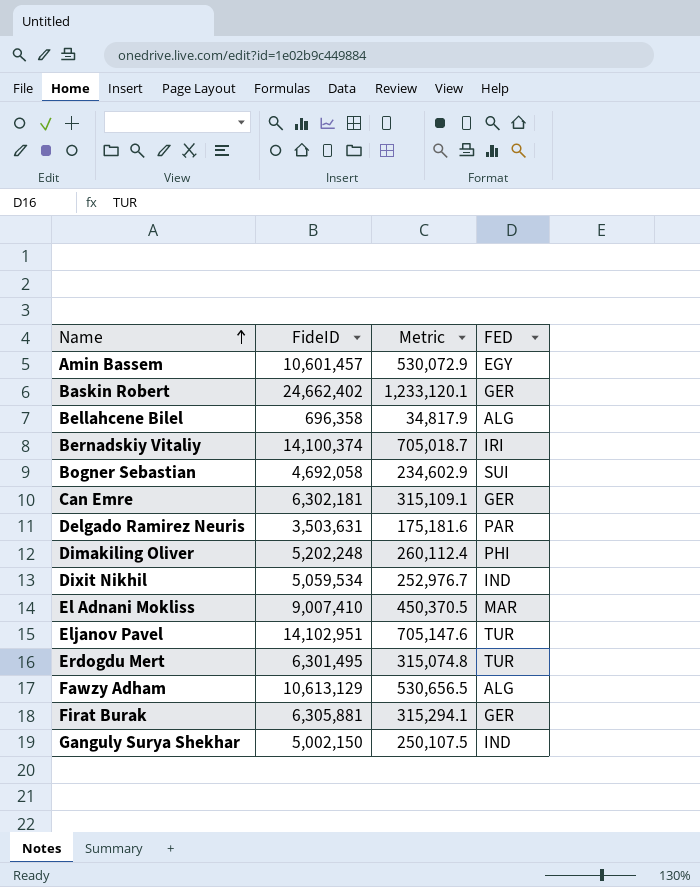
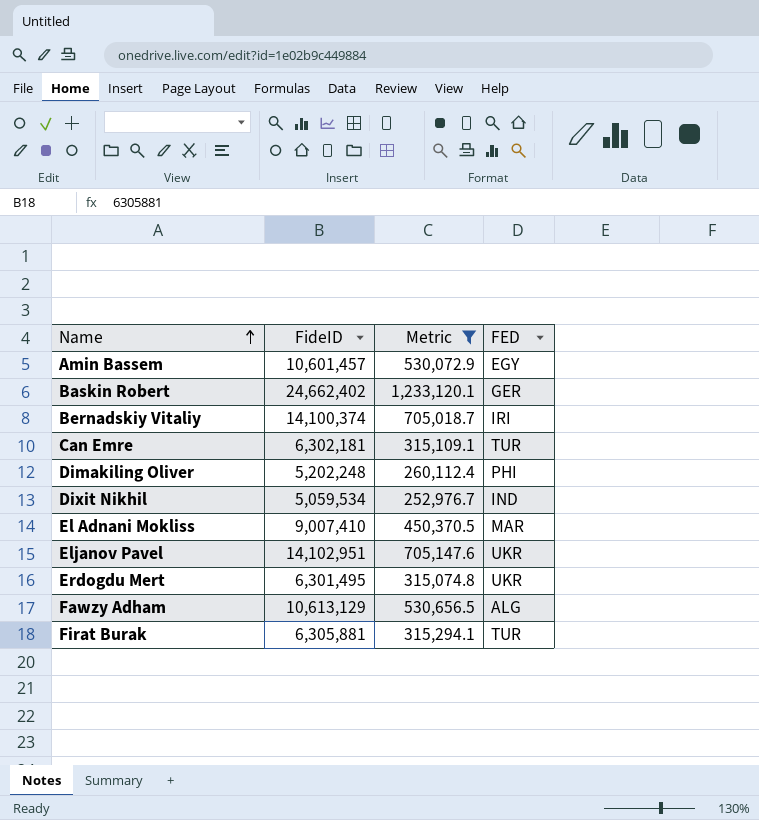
filter: none -> Metric >= 252,976.7
Can Emre | FED: GER -> TUR
Eljanov Pavel | FED: TUR -> UKR
Erdogdu Mert | FED: TUR -> UKR
Firat Burak | FED: GER -> TUR

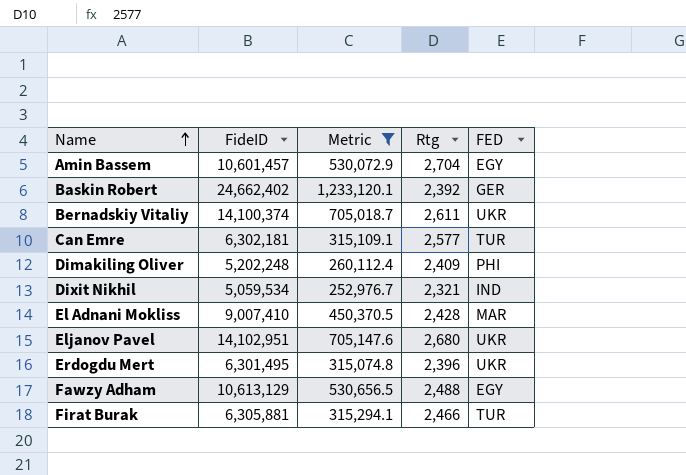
column Rtg | position: none -> 4
Bernadskiy Vitaliy | FED: IRI -> UKR
Fawzy Adham | FED: ALG -> EGY

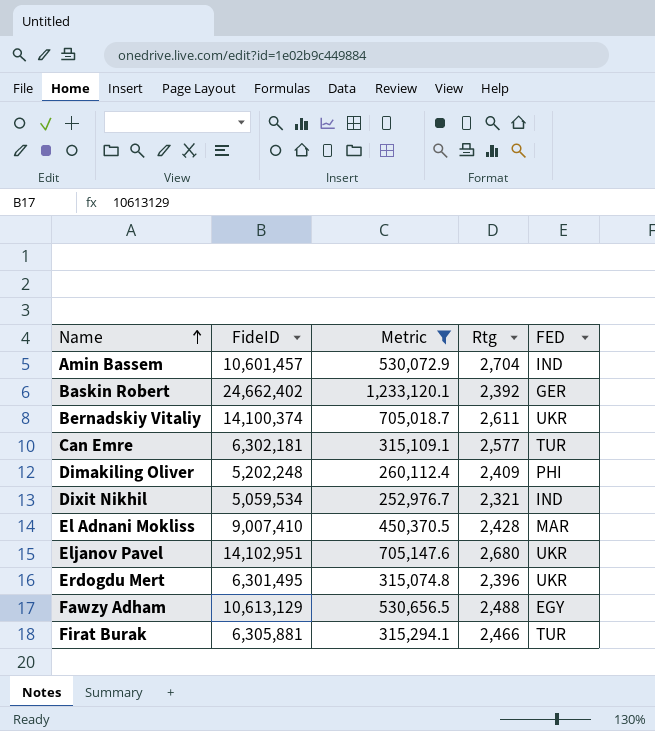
Amin Bassem | FED: EGY -> IND

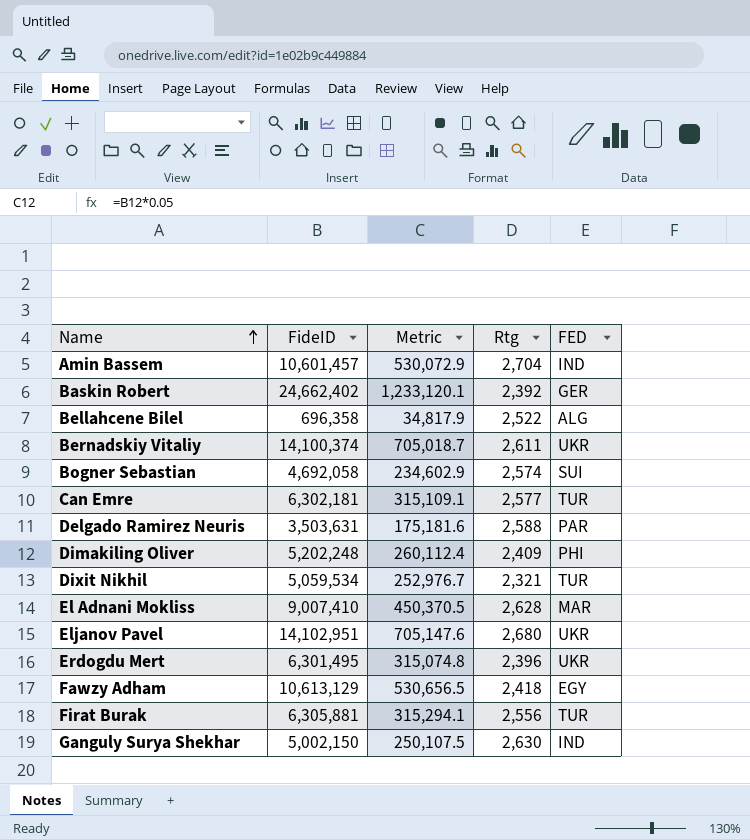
filter: Metric >= 252,976.7 -> none
Dixit Nikhil | FED: IND -> TUR
El Adnani Mokliss | Rtg: 2,428 -> 2,628
Fawzy Adham | Rtg: 2,488 -> 2,418
Firat Burak | Rtg: 2,466 -> 2,556

